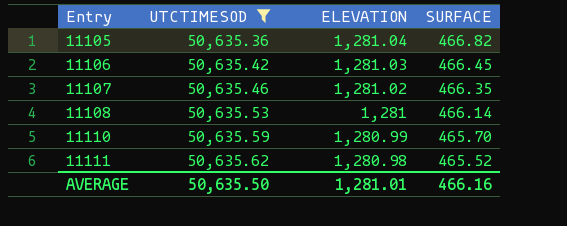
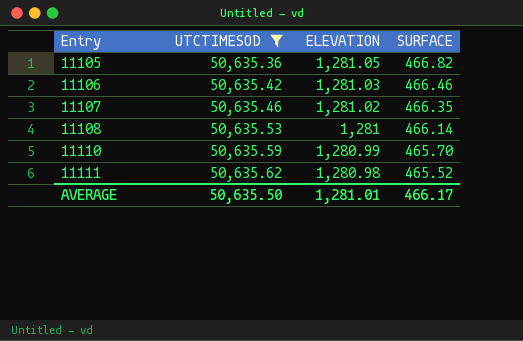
11105 | ELEVATION: 1,281.04 -> 1,281.05
11106 | SURFACE: 466.45 -> 466.46
AVERAGE | SURFACE: 466.16 -> 466.17

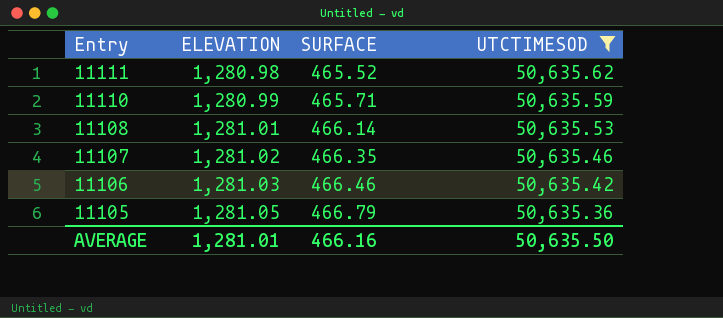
row order: Entry ascending -> Entry descending
column UTCTIMESOD | position: 2 -> 4
11110 | SURFACE: 465.70 -> 465.71
11108 | ELEVATION: 1,281 -> 1,281.01
11105 | SURFACE: 466.82 -> 466.79
AVERAGE | SURFACE: 466.17 -> 466.16

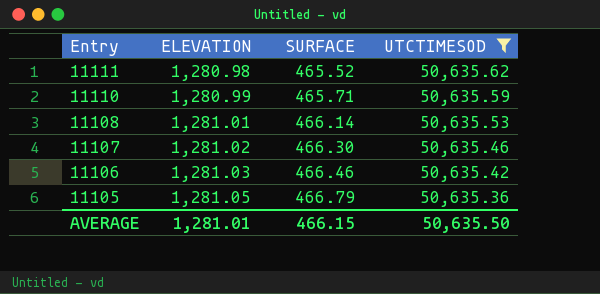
11107 | SURFACE: 466.35 -> 466.30
AVERAGE | SURFACE: 466.16 -> 466.15

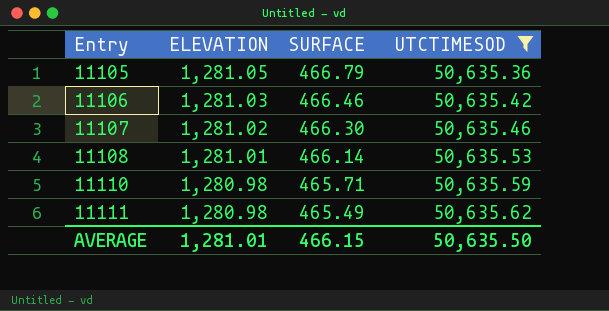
row order: Entry descending -> Entry ascending
11110 | ELEVATION: 1,280.99 -> 1,280.98
11111 | SURFACE: 465.52 -> 465.49

